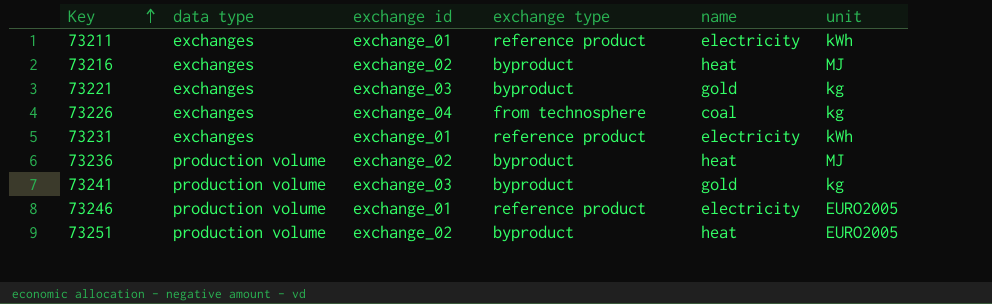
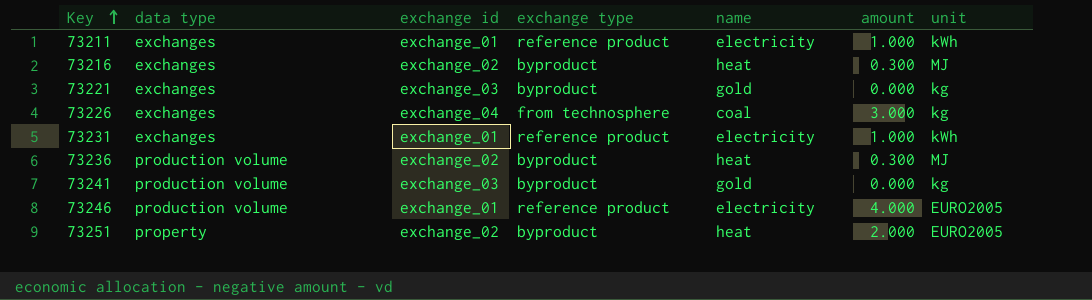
column amount | position: none -> 6
73251 | data type: production volume -> property

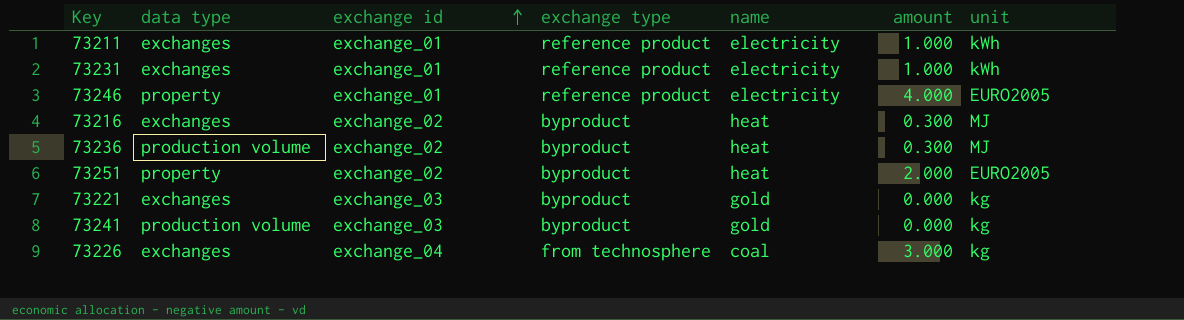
row order: Key ascending -> exchange id ascending
73246 | data type: production volume -> property

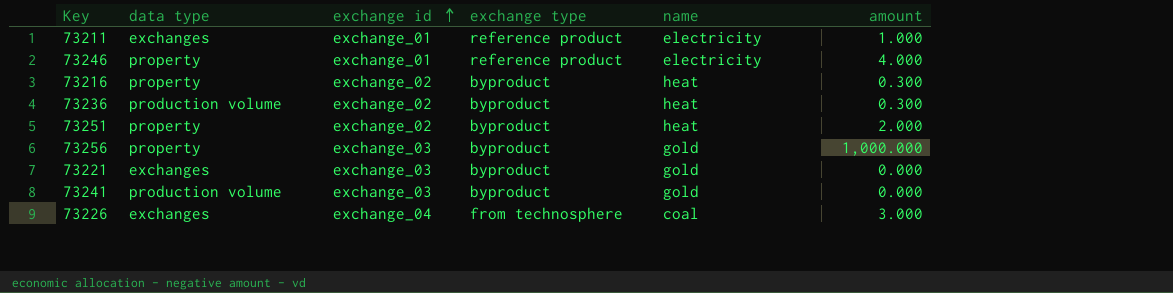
column unit | position: 7 -> none
row 73231: exchanges | exchange_01 | reference product | electricity | 1.000 | kWh -> none
73216 | data type: exchanges -> property
row 73256: none -> property | exchange_03 | byproduct | gold | 1,000.000

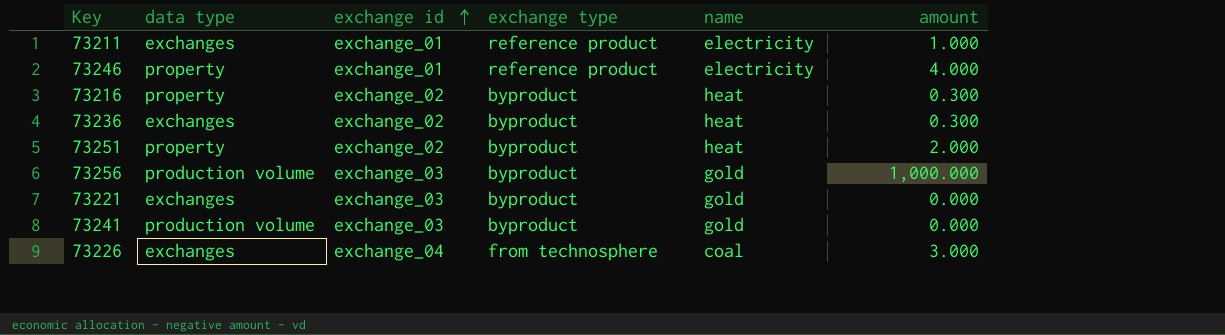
73236 | data type: production volume -> exchanges
73256 | data type: property -> production volume

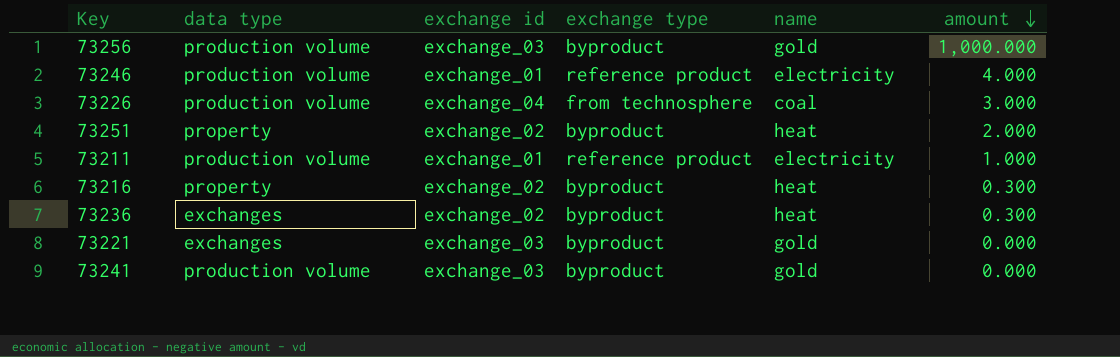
row order: exchange id ascending -> amount descending
73246 | data type: property -> production volume
73226 | data type: exchanges -> production volume
73211 | data type: exchanges -> production volume

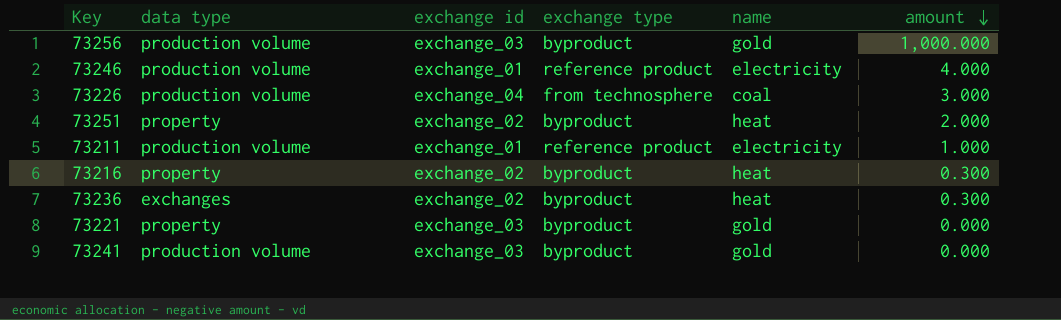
73221 | data type: exchanges -> property

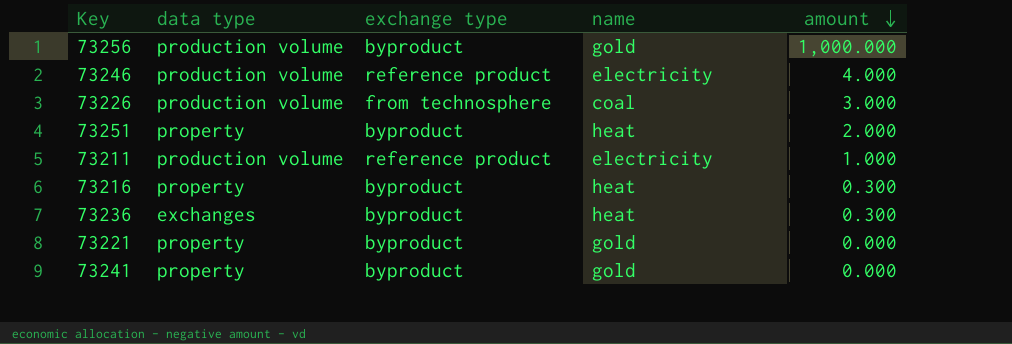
column exchange id | position: 3 -> none
73241 | data type: production volume -> property

